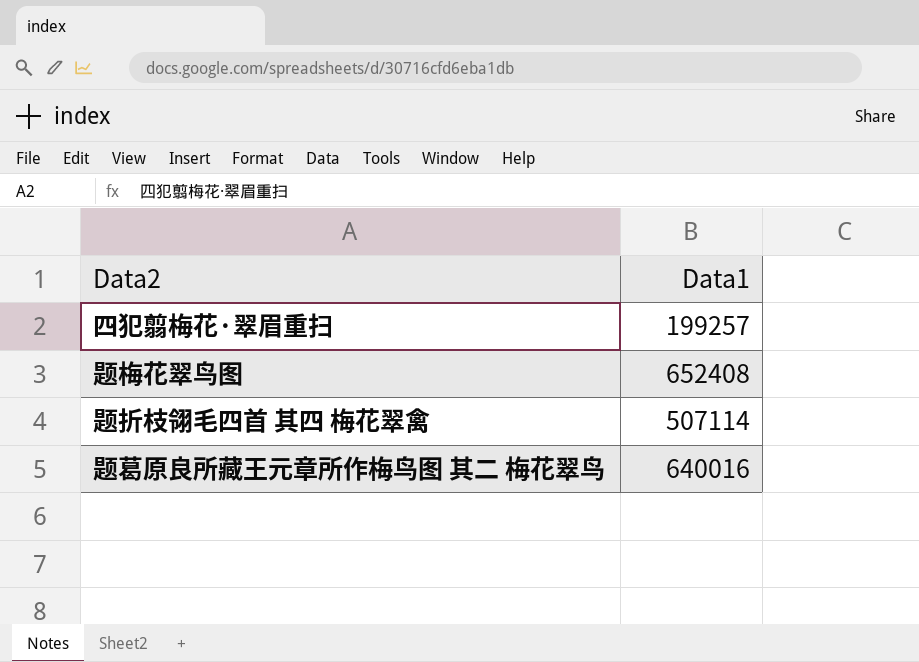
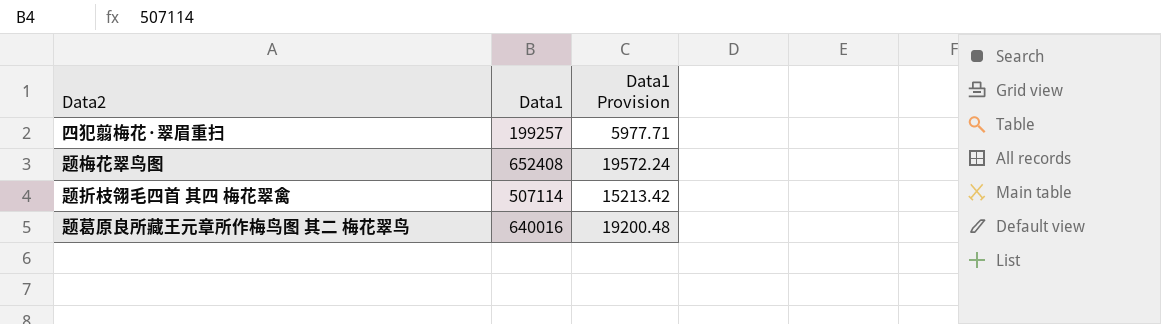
column Data1 Provision | formula: none -> [Data1] * 0.03

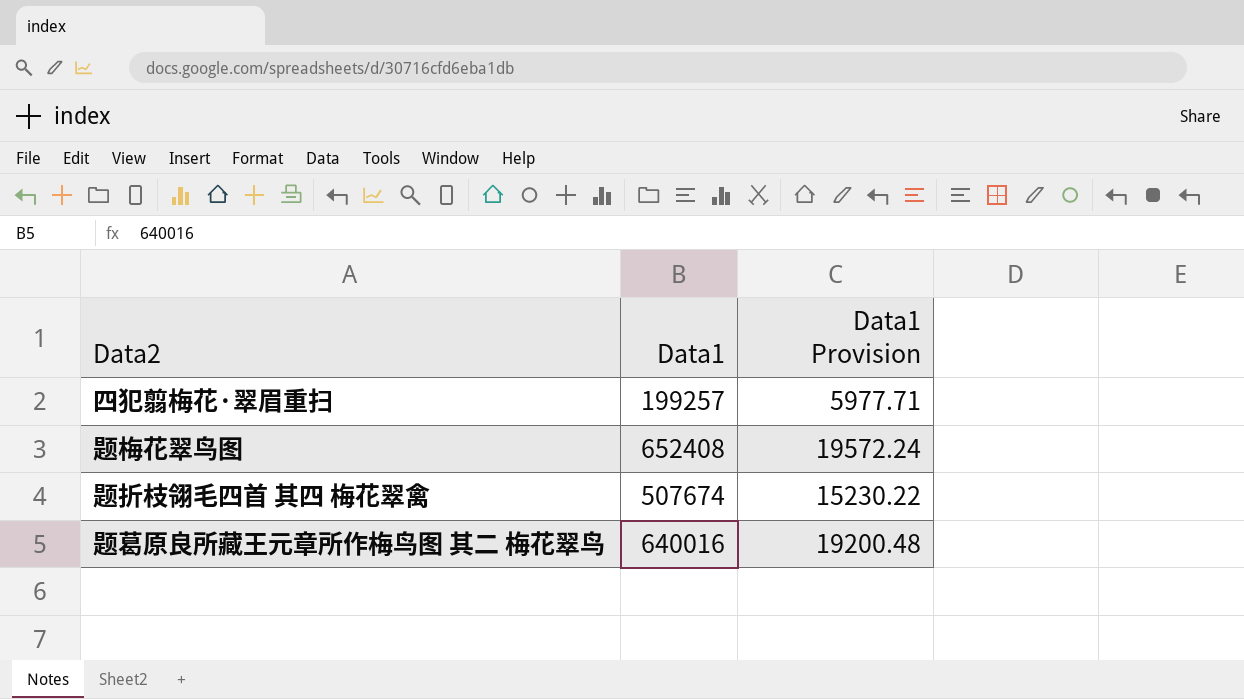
题折枝翎毛四首 其四 梅花翠禽 | Data1: 507114 -> 507674
题折枝翎毛四首 其四 梅花翠禽 | Data1 Provision: 15213.42 -> 15230.22

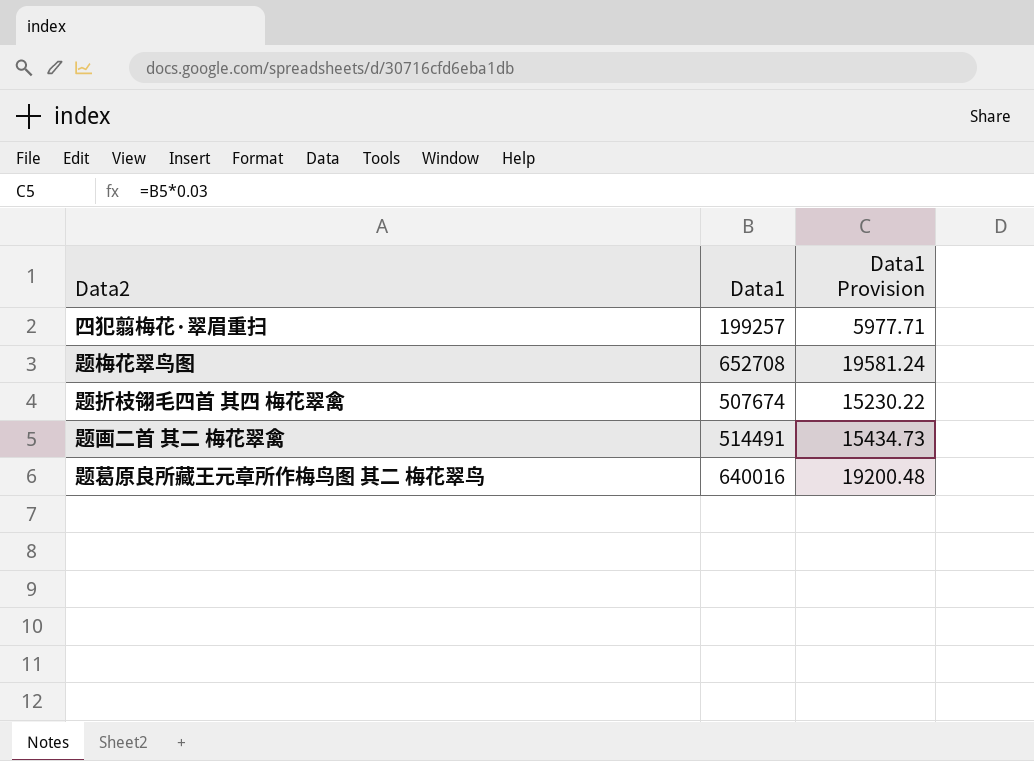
题梅花翠鸟图 | Data1: 652408 -> 652708
题梅花翠鸟图 | Data1 Provision: 19572.24 -> 19581.24
row 题画二首 其二 梅花翠禽: none -> 514491 | 15434.73

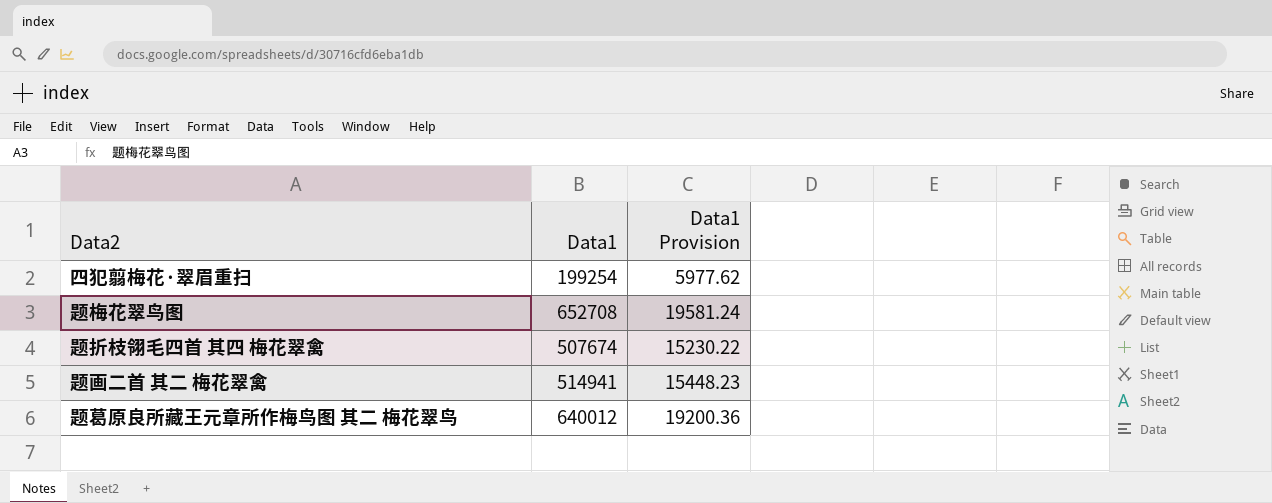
四犯翦梅花·翠眉重扫 | Data1: 199257 -> 199254
四犯翦梅花·翠眉重扫 | Data1 Provision: 5977.71 -> 5977.62
题画二首 其二 梅花翠禽 | Data1: 514491 -> 514941
题画二首 其二 梅花翠禽 | Data1 Provision: 15434.73 -> 15448.23
题葛原良所藏王元章所作梅鸟图 其二 梅花翠鸟 | Data1: 640016 -> 640012
题葛原良所藏王元章所作梅鸟图 其二 梅花翠鸟 | Data1 Provision: 19200.48 -> 19200.36

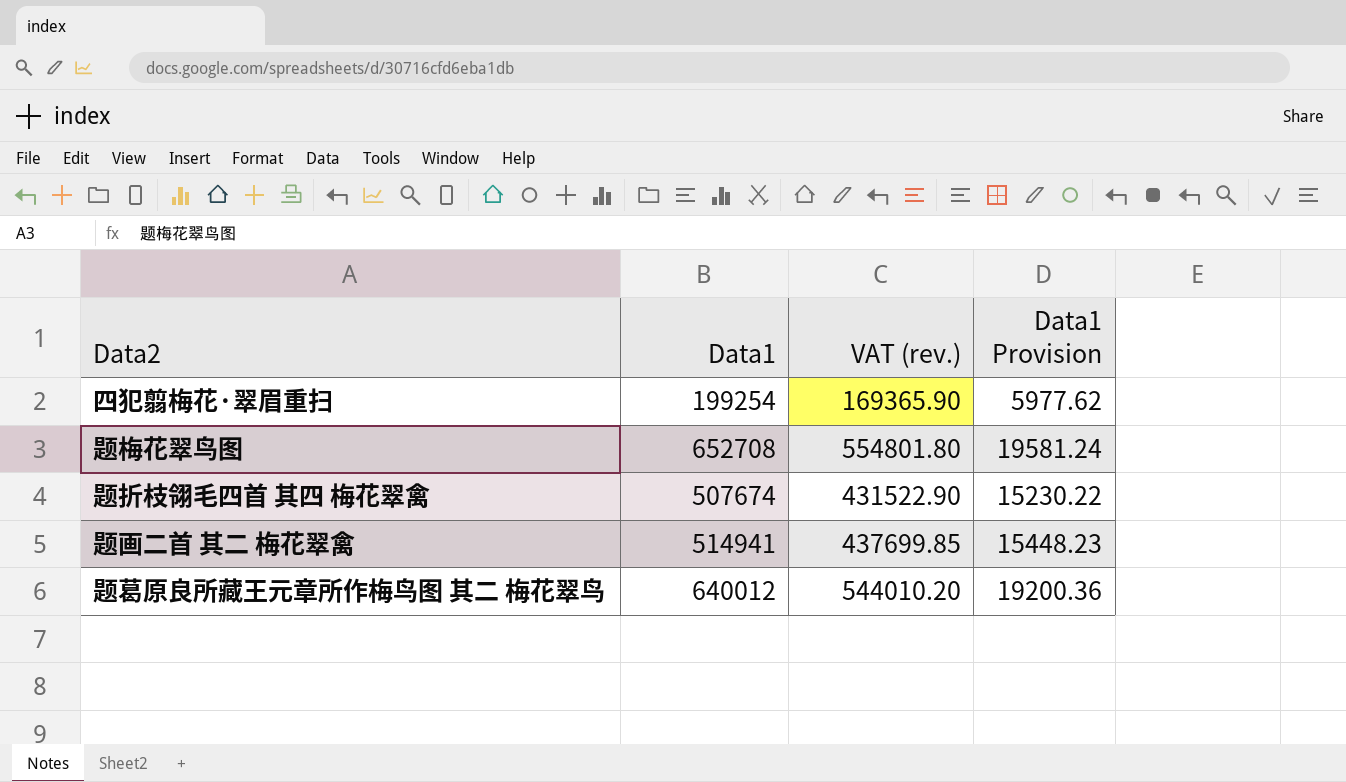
column VAT (rev.) | formula: none -> [Data1] * 0.85

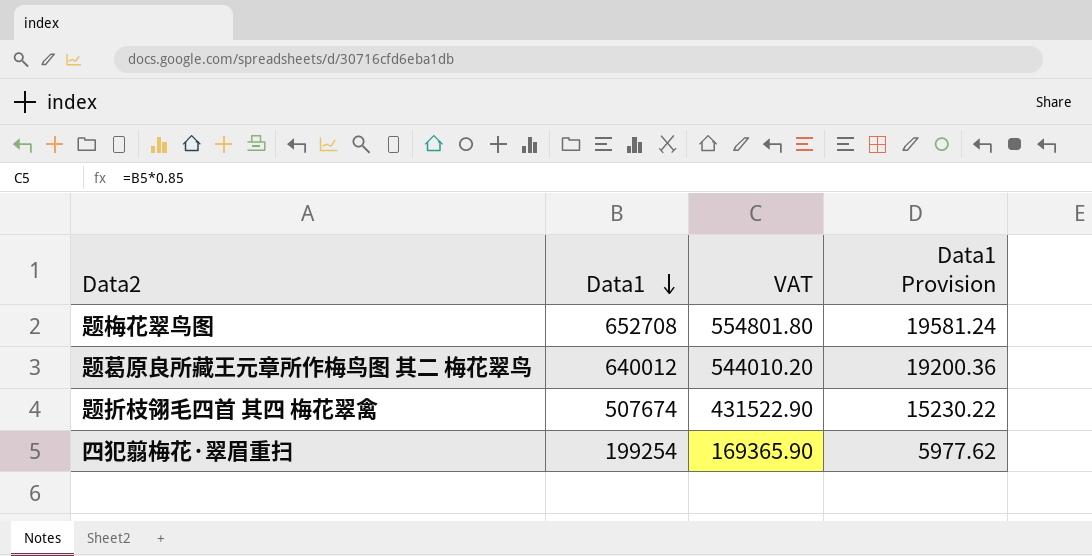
row order: none -> Data1 descending
column name: VAT (rev.) -> VAT
row 题画二首 其二 梅花翠禽: 514941 | 437699.85 | 15448.23 -> none

